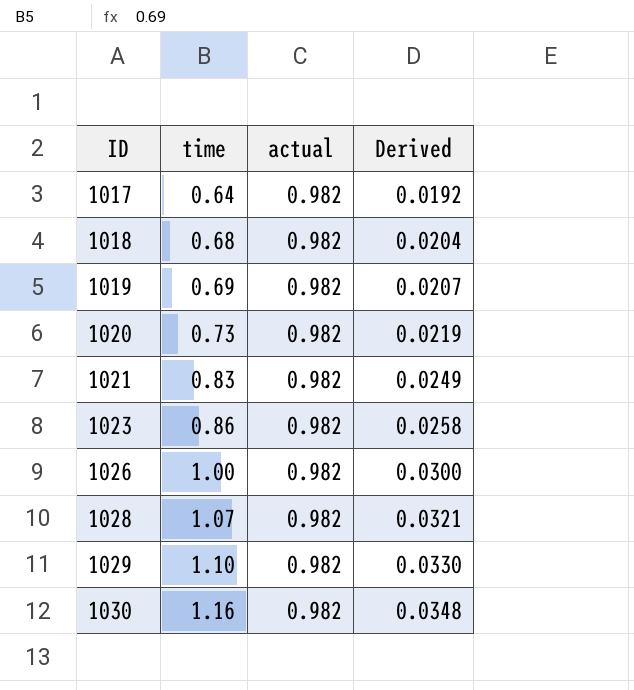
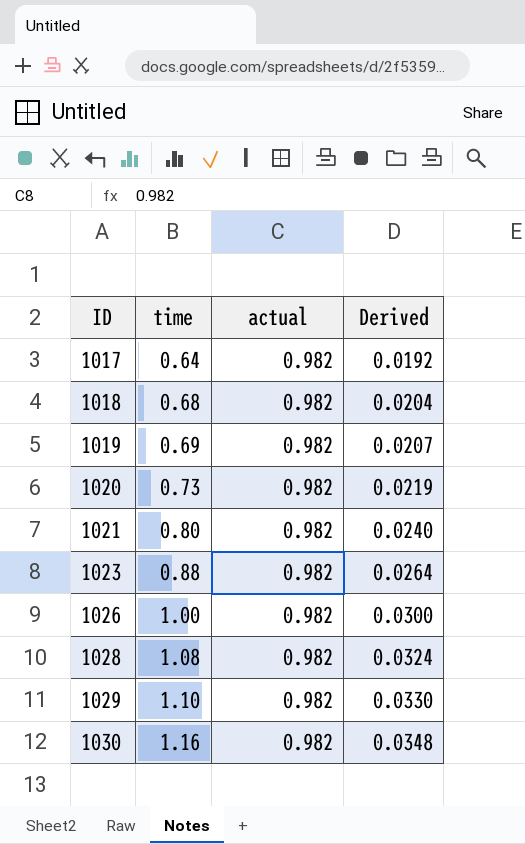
1021 | time: 0.83 -> 0.80
1021 | Derived: 0.0249 -> 0.0240
1023 | time: 0.86 -> 0.88
1023 | Derived: 0.0258 -> 0.0264
1028 | time: 1.07 -> 1.08
1028 | Derived: 0.0321 -> 0.0324

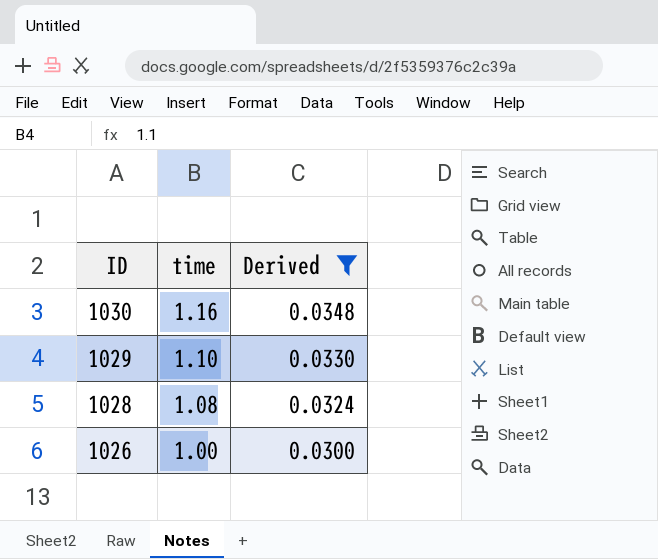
filter: none -> Derived >= 0.0300
row order: ID ascending -> ID descending
column actual | position: 3 -> none

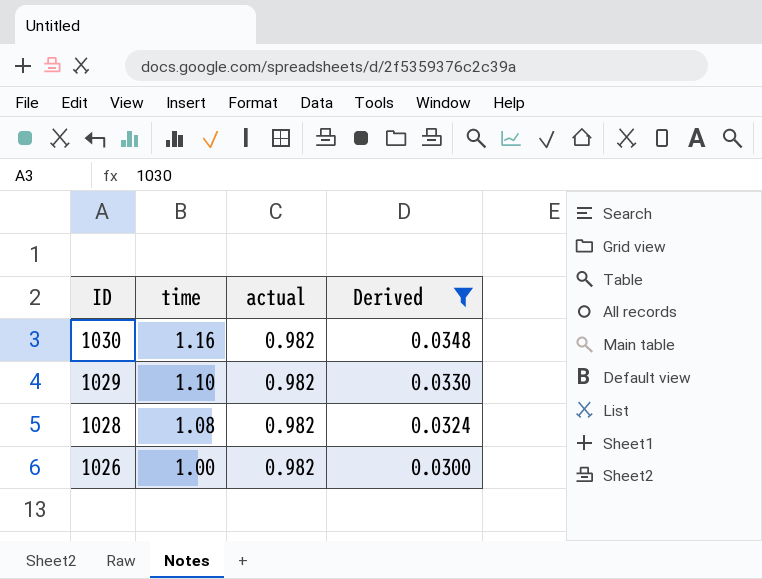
column actual | position: none -> 3

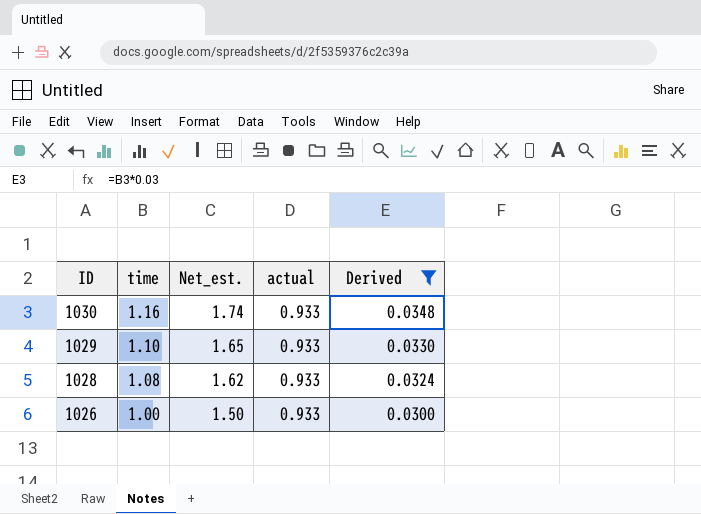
column Net_est. | formula: none -> [time] * 1.5
1030 | actual: 0.982 -> 0.933
1029 | actual: 0.982 -> 0.933
1028 | actual: 0.982 -> 0.933
1026 | actual: 0.982 -> 0.933

